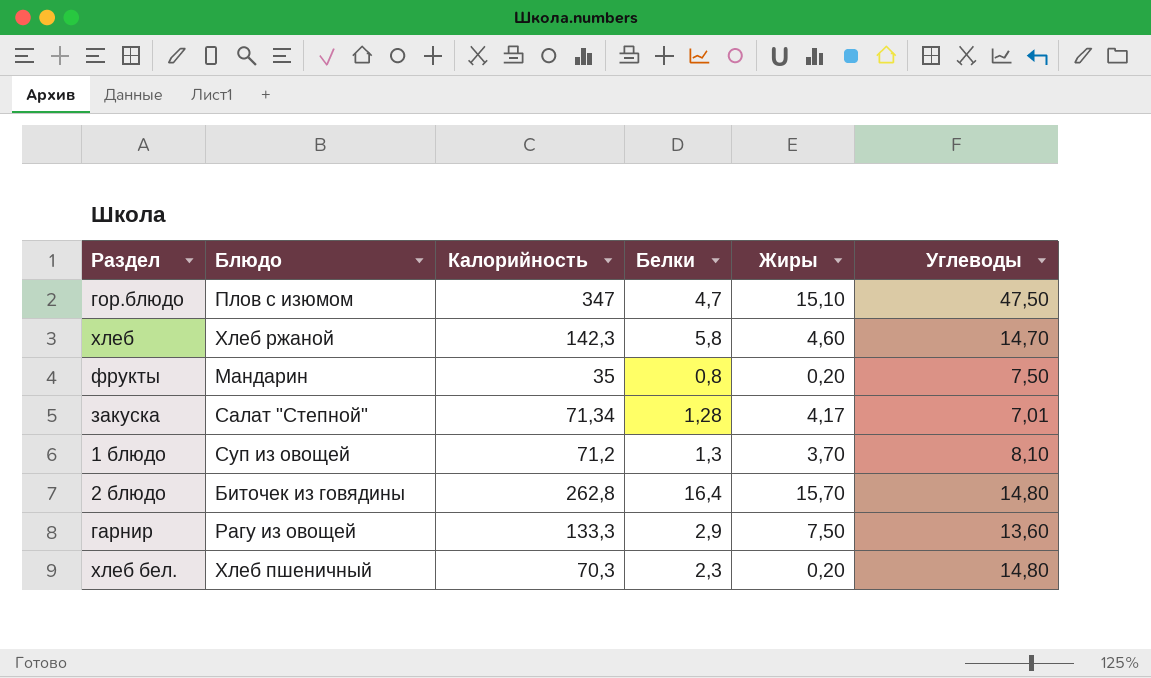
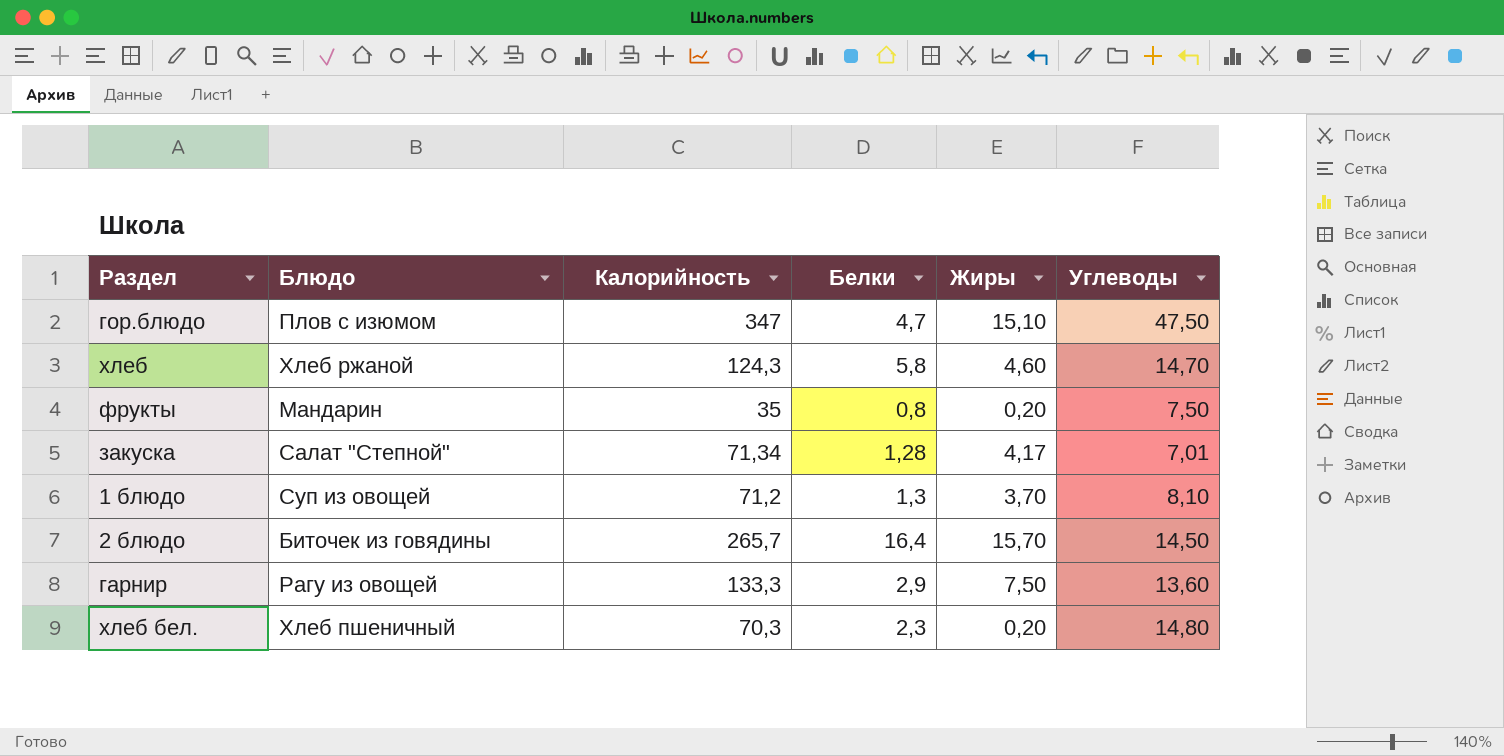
хлеб | Калорийность: 142,3 -> 124,3
2 блюдо | Калорийность: 262,8 -> 265,7
2 блюдо | Углеводы: 14,80 -> 14,50

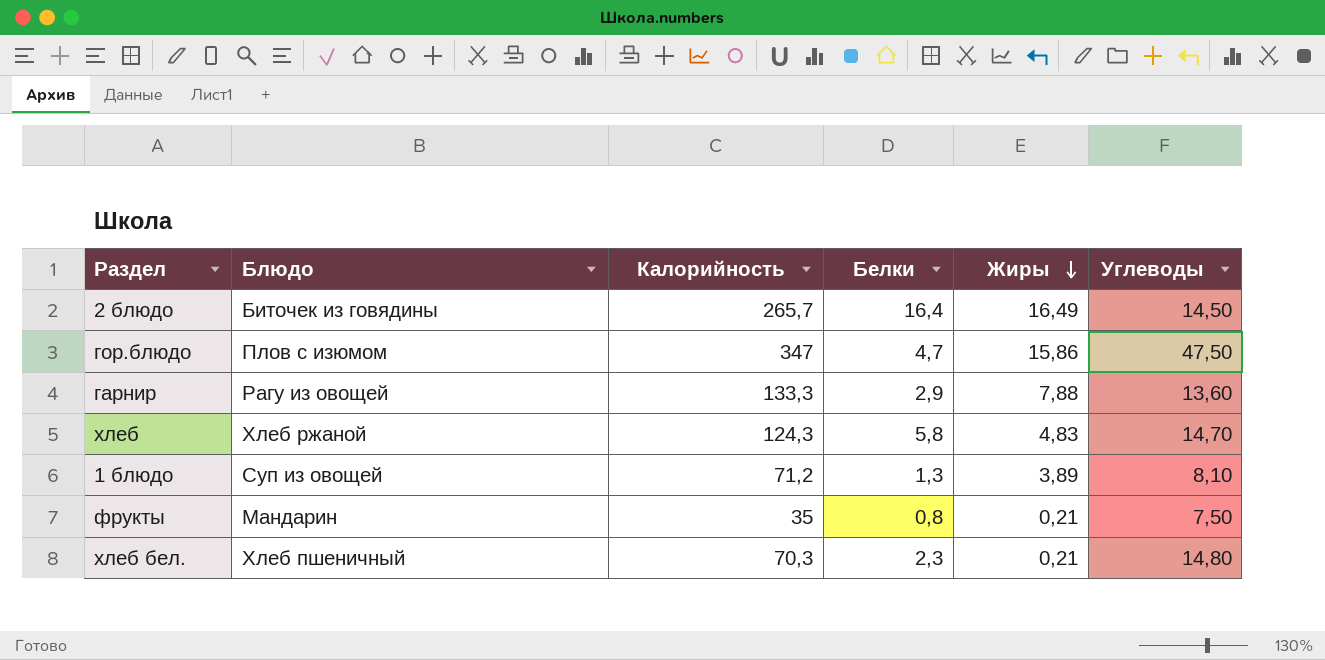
row order: none -> Жиры descending
row закуска: Салат "Степной" | 71,34 | 1,28 | 4,17 | 7,01 -> none
2 блюдо | Жиры: 15,70 -> 16,49
гор.блюдо | Жиры: 15,10 -> 15,86
гарнир | Жиры: 7,50 -> 7,88
хлеб | Жиры: 4,60 -> 4,83
1 блюдо | Жиры: 3,70 -> 3,89
фрукты | Жиры: 0,20 -> 0,21
хлеб бел. | Жиры: 0,20 -> 0,21

